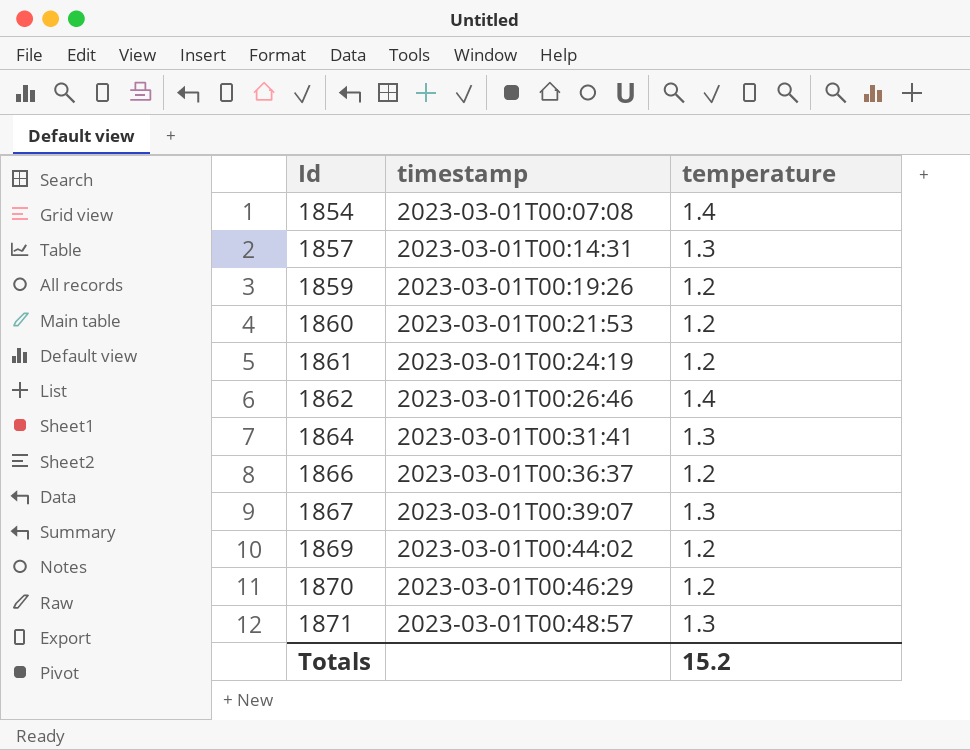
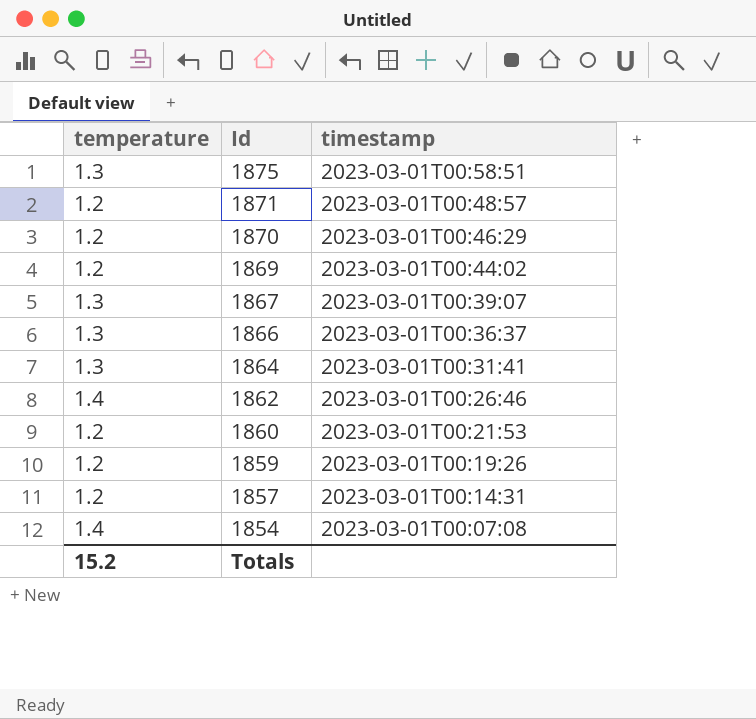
row order: Id ascending -> Id descending
column temperature | position: 3 -> 1
row 1861: 2023-03-01T00:24:19 | 1.2 -> none
row 1875: none -> 1.3 | 2023-03-01T00:58:51
1871 | temperature: 1.3 -> 1.2
1866 | temperature: 1.2 -> 1.3
1857 | temperature: 1.3 -> 1.2

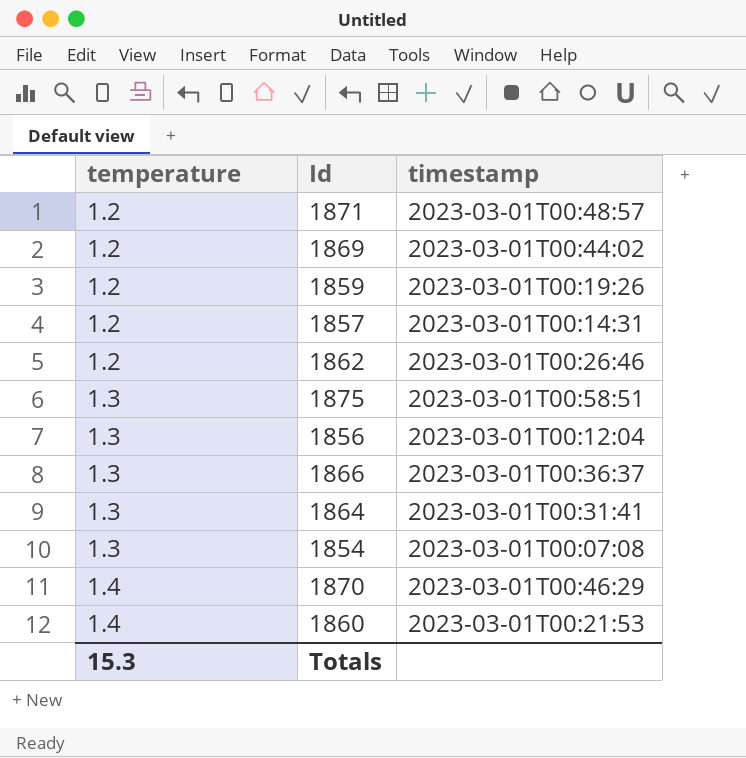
row order: Id descending -> temperature ascending
row 1867: 1.3 | 2023-03-01T00:39:07 -> none
1862 | temperature: 1.4 -> 1.2
row 1856: none -> 1.3 | 2023-03-01T00:12:04
1854 | temperature: 1.4 -> 1.3
1870 | temperature: 1.2 -> 1.4
1860 | temperature: 1.2 -> 1.4
Totals | temperature: 15.2 -> 15.3

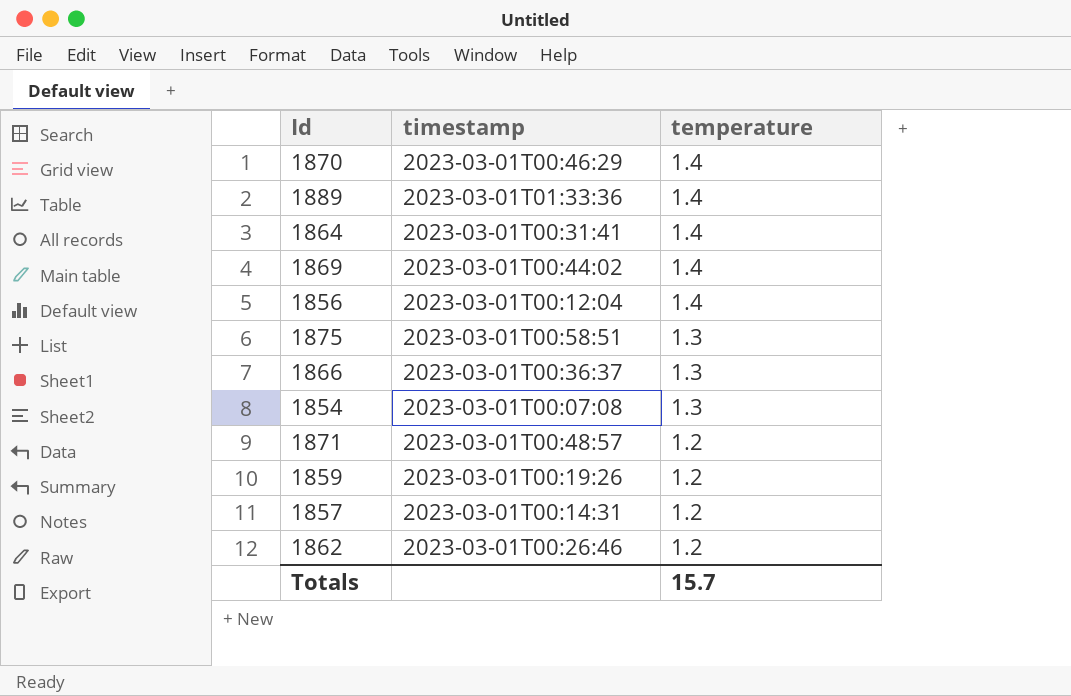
row order: temperature ascending -> temperature descending
column temperature | position: 1 -> 3
row 1860: 1.4 | 2023-03-01T00:21:53 -> none
row 1889: none -> 2023-03-01T01:33:36 | 1.4
1864 | temperature: 1.3 -> 1.4
1869 | temperature: 1.2 -> 1.4
1856 | temperature: 1.3 -> 1.4
Totals | temperature: 15.3 -> 15.7

